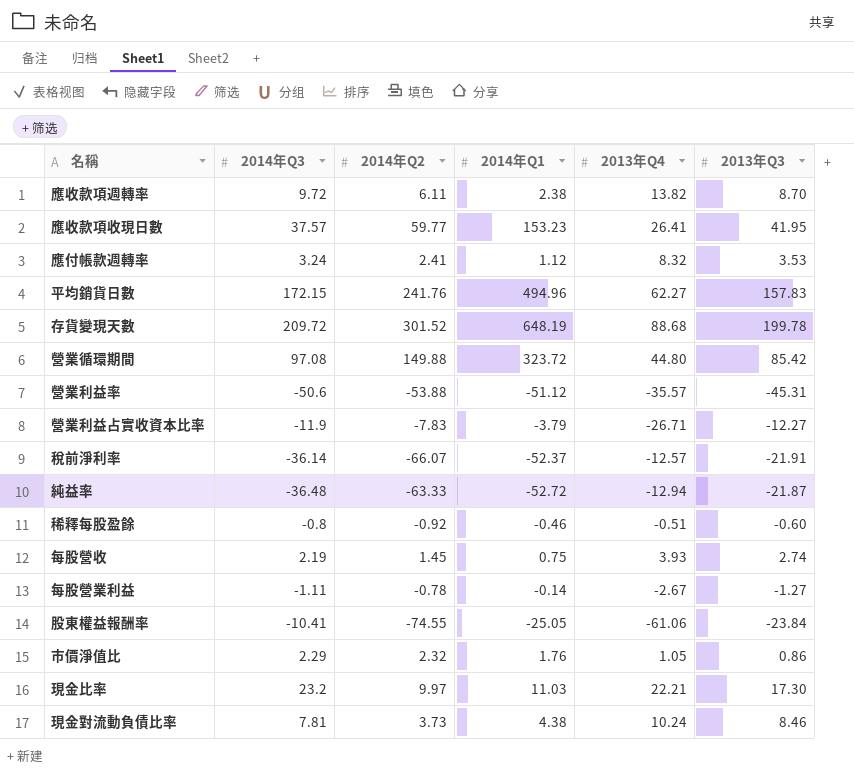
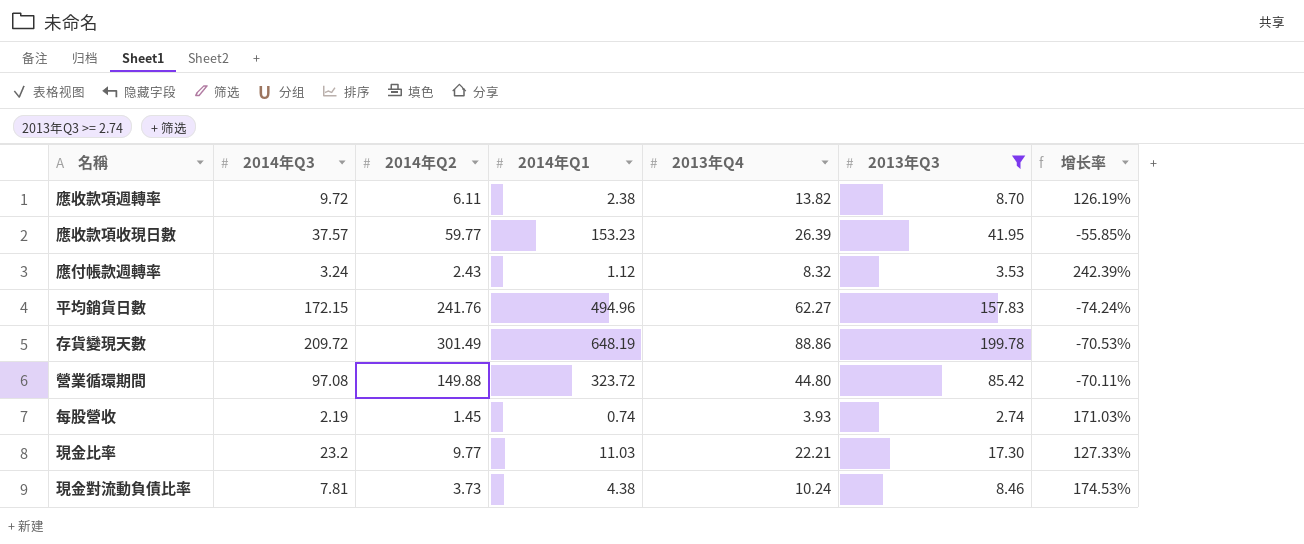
filter: none -> 2013年Q3 >= 2.74
column 增长率 | formula: none -> ([2013年Q4] - [2014年Q2]) / [2014年Q2]
應收款項收現日數 | 2013年Q4: 26.41 -> 26.39
應付帳款週轉率 | 2014年Q2: 2.41 -> 2.43
存貨變現天數 | 2014年Q2: 301.52 -> 301.49
存貨變現天數 | 2013年Q4: 88.68 -> 88.86
每股營收 | 2014年Q1: 0.75 -> 0.74
現金比率 | 2014年Q2: 9.97 -> 9.77

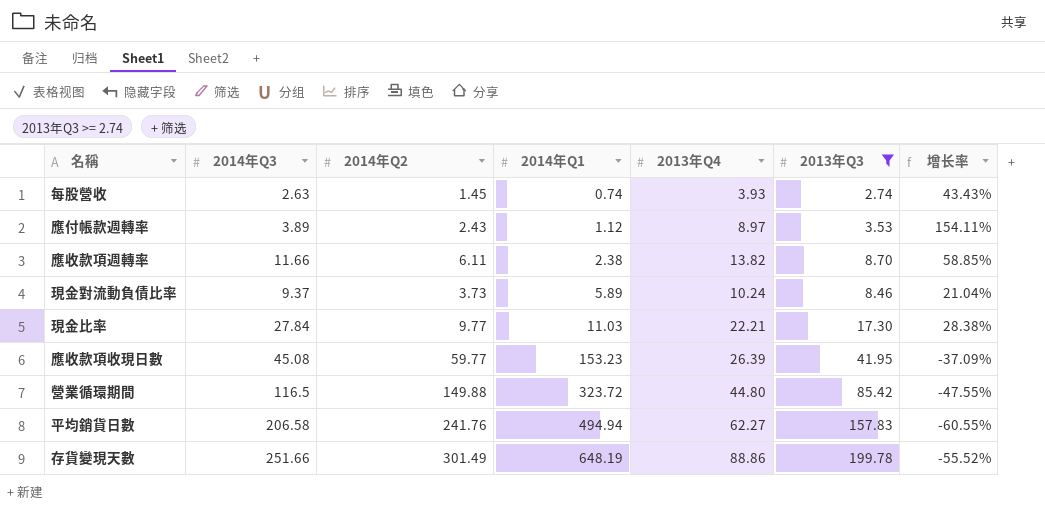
row order: none -> 2014年Q1 ascending
column 增长率 | formula: ([2013年Q4] - [2014年Q2]) / [2014年Q2] -> ([2013年Q4] - [2013年Q3]) / [2013年Q3]
每股營收 | 2014年Q3: 2.19 -> 2.63
應付帳款週轉率 | 2014年Q3: 3.24 -> 3.89
應付帳款週轉率 | 2013年Q4: 8.32 -> 8.97
應收款項週轉率 | 2014年Q3: 9.72 -> 11.66
現金對流動負債比率 | 2014年Q3: 7.81 -> 9.37
現金對流動負債比率 | 2014年Q1: 4.38 -> 5.89
現金比率 | 2014年Q3: 23.2 -> 27.84
應收款項收現日數 | 2014年Q3: 37.57 -> 45.08
營業循環期間 | 2014年Q3: 97.08 -> 116.5
平均銷貨日數 | 2014年Q3: 172.15 -> 206.58
平均銷貨日數 | 2014年Q1: 494.96 -> 494.94
存貨變現天數 | 2014年Q3: 209.72 -> 251.66

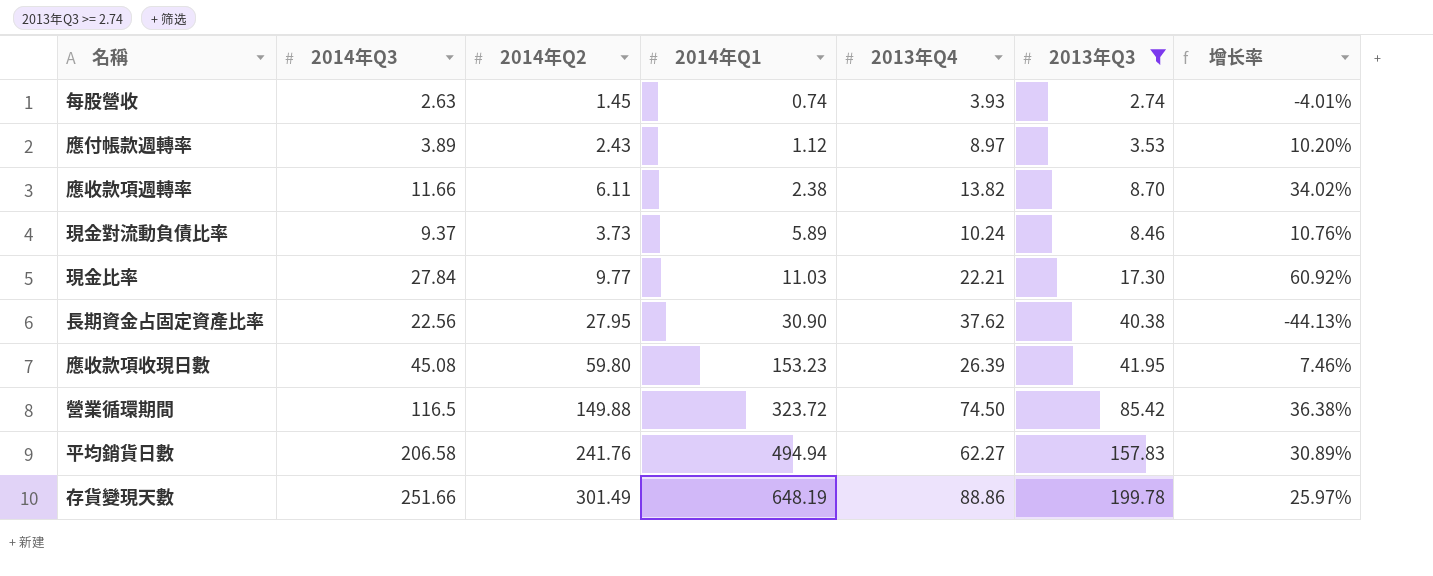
column 增长率 | formula: ([2013年Q4] - [2013年Q3]) / [2013年Q3] -> ([2014年Q3] - [2013年Q3]) / [2013年Q3]
row 長期資金占固定資產比率: none -> 22.56 | 27.95 | 30.90 | 37.62 | 40.38 | -44.13%
應收款項收現日數 | 2014年Q2: 59.77 -> 59.80
營業循環期間 | 2013年Q4: 44.80 -> 74.50

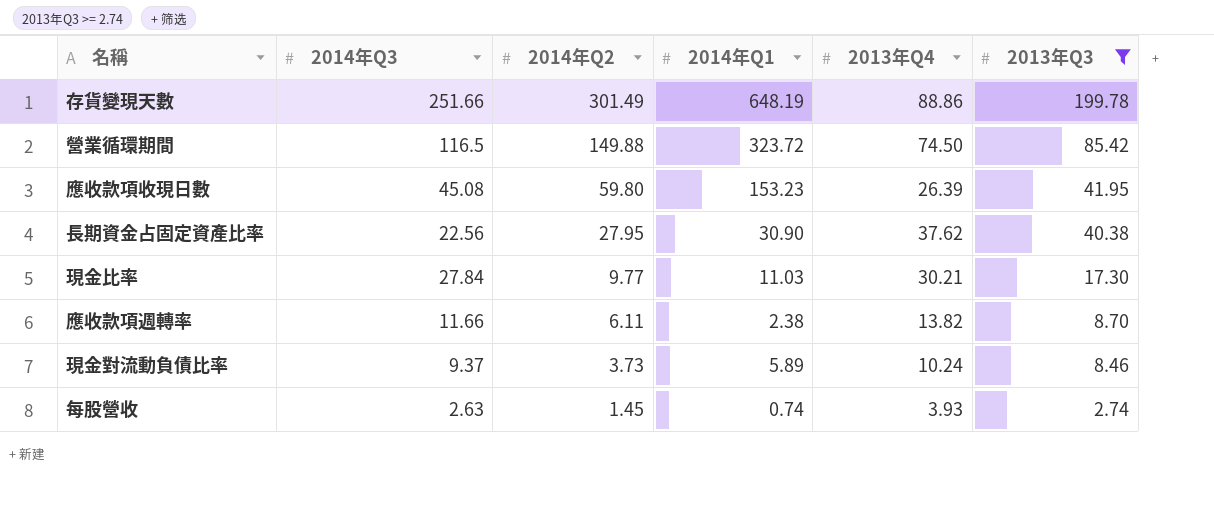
row order: 2014年Q1 ascending -> 2014年Q2 descending
column 增长率 | formula: ([2014年Q3] - [2013年Q3]) / [2013年Q3] -> none
row 應付帳款週轉率: 3.89 | 2.43 | 1.12 | 8.97 | 3.53 | 10.20% -> none
row 平均銷貨日數: 206.58 | 241.76 | 494.94 | 62.27 | 157.83 | 30.89% -> none
現金比率 | 2013年Q4: 22.21 -> 30.21

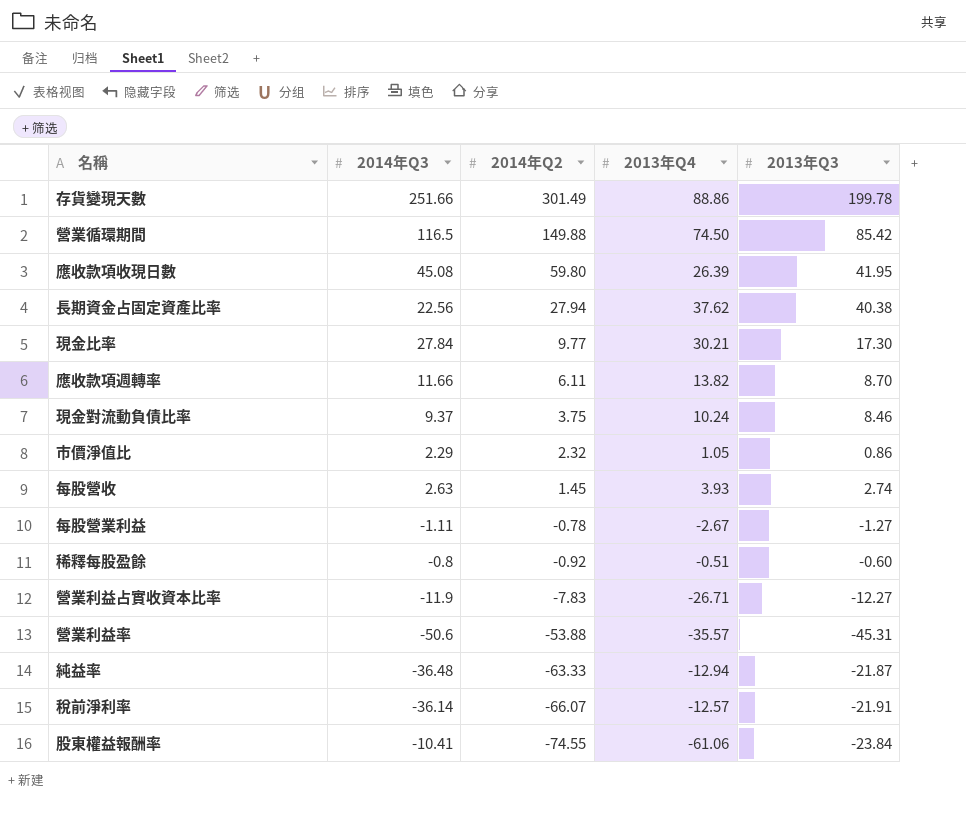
filter: 2013年Q3 >= 2.74 -> none
column 2014年Q1 | position: 4 -> none
長期資金占固定資產比率 | 2014年Q2: 27.95 -> 27.94
現金對流動負債比率 | 2014年Q2: 3.73 -> 3.75

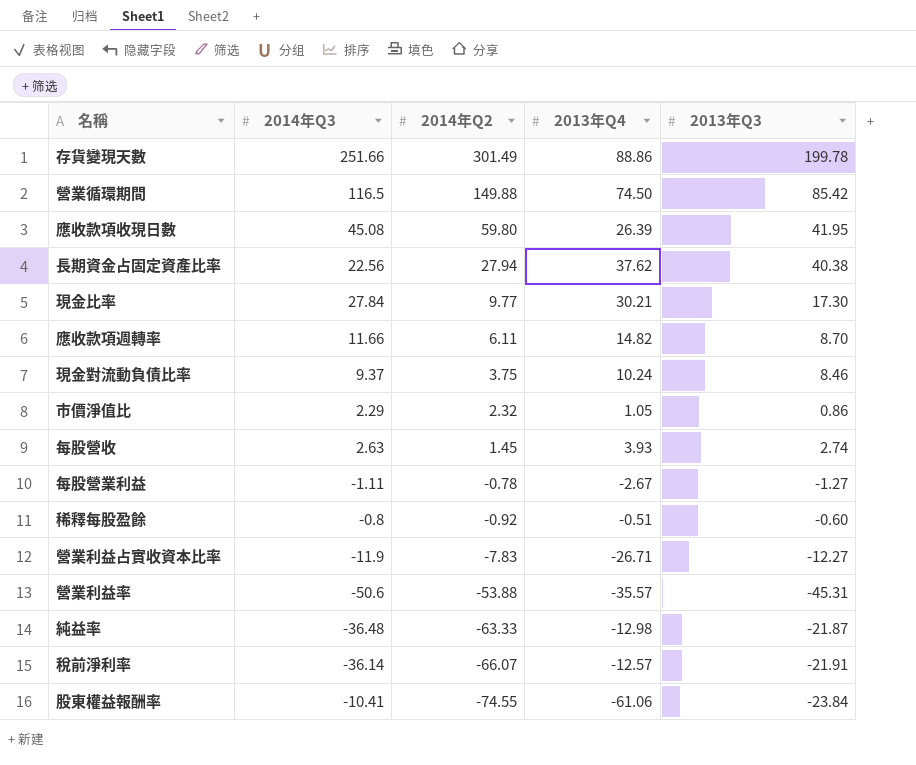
應收款項週轉率 | 2013年Q4: 13.82 -> 14.82
純益率 | 2013年Q4: -12.94 -> -12.98

